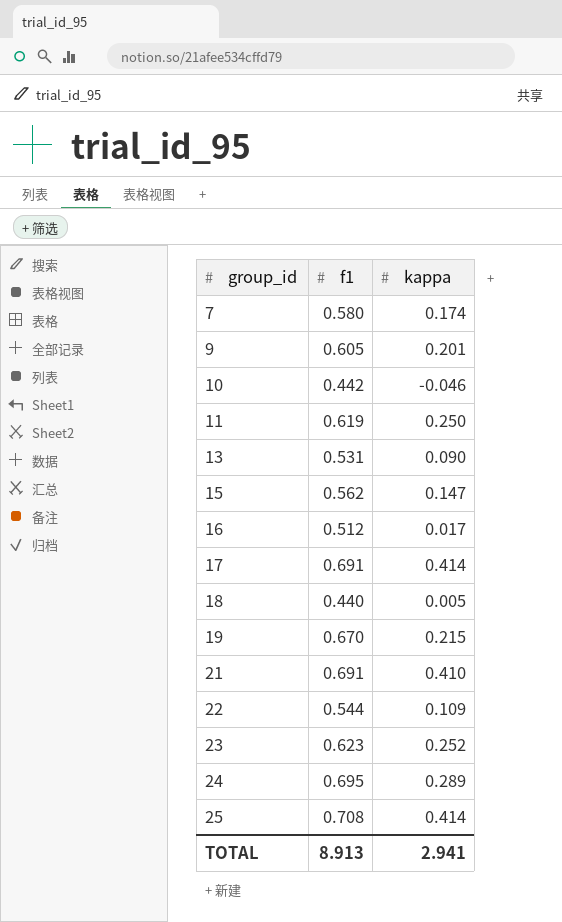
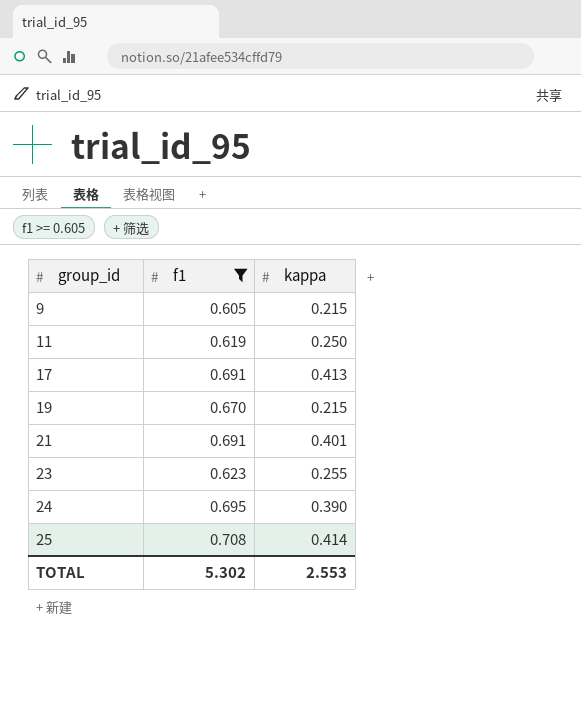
filter: none -> f1 >= 0.605
9 | kappa: 0.201 -> 0.215
17 | kappa: 0.414 -> 0.413
21 | kappa: 0.410 -> 0.401
23 | kappa: 0.252 -> 0.255
24 | kappa: 0.289 -> 0.390
TOTAL | f1: 8.913 -> 5.302
TOTAL | kappa: 2.941 -> 2.553

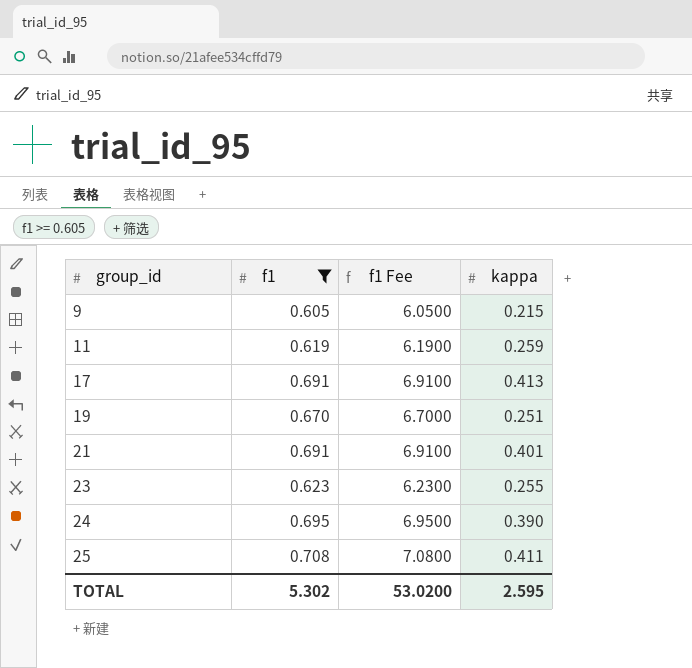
column f1 Fee | formula: none -> [f1] * 10
11 | kappa: 0.250 -> 0.259
19 | kappa: 0.215 -> 0.251
25 | kappa: 0.414 -> 0.411
TOTAL | kappa: 2.553 -> 2.595

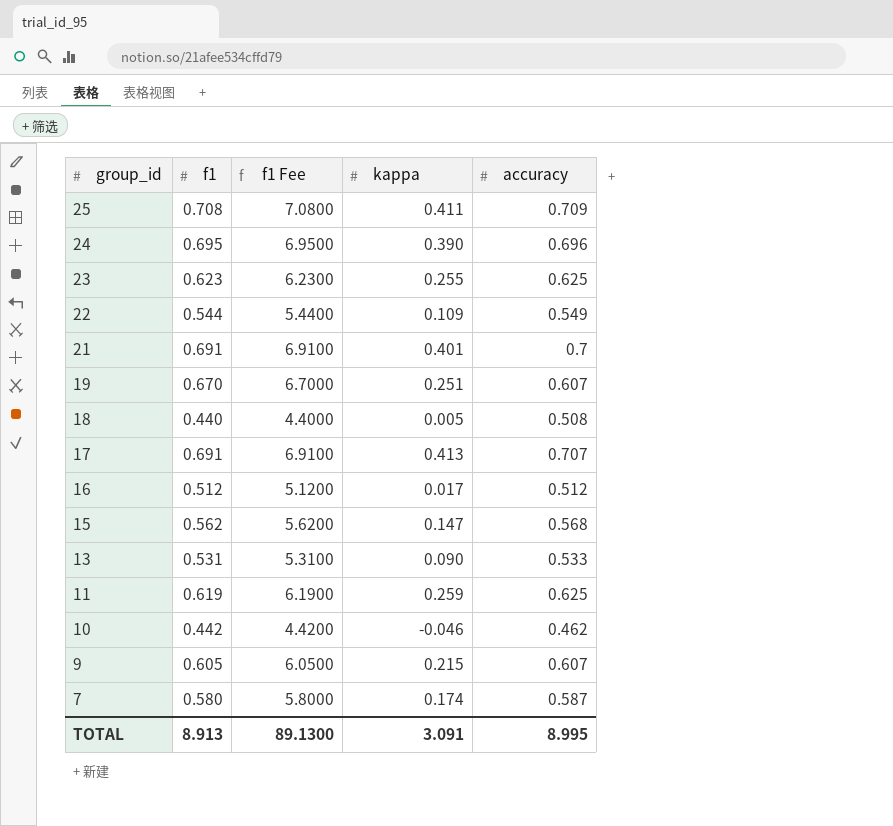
filter: f1 >= 0.605 -> none
row order: group_id ascending -> group_id descending
column accuracy | position: none -> 5
TOTAL | f1: 5.302 -> 8.913
TOTAL | f1 Fee: 53.0200 -> 89.1300
TOTAL | kappa: 2.595 -> 3.091

